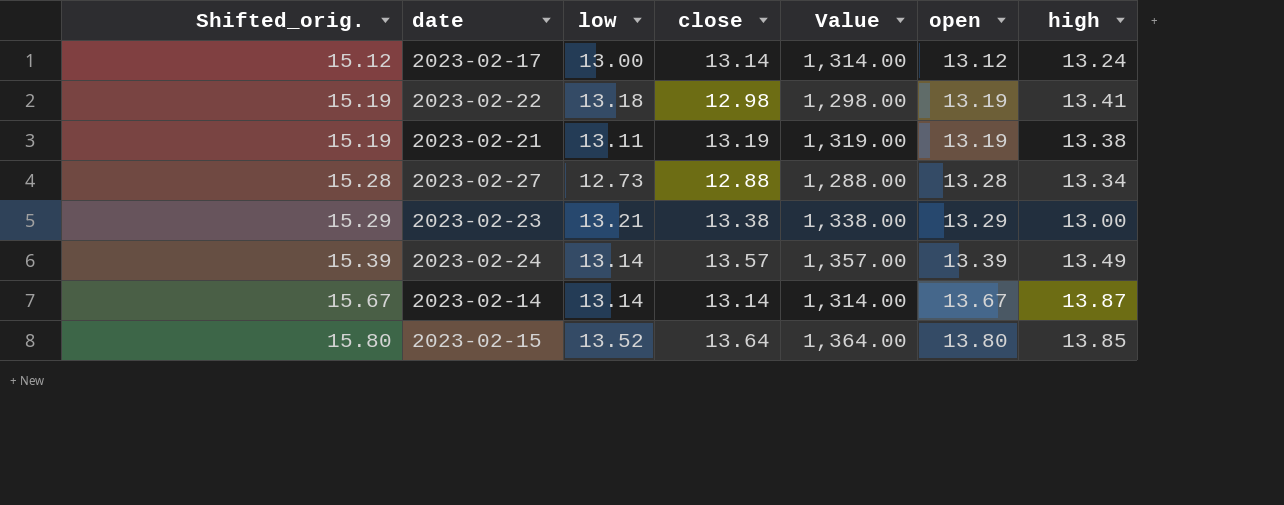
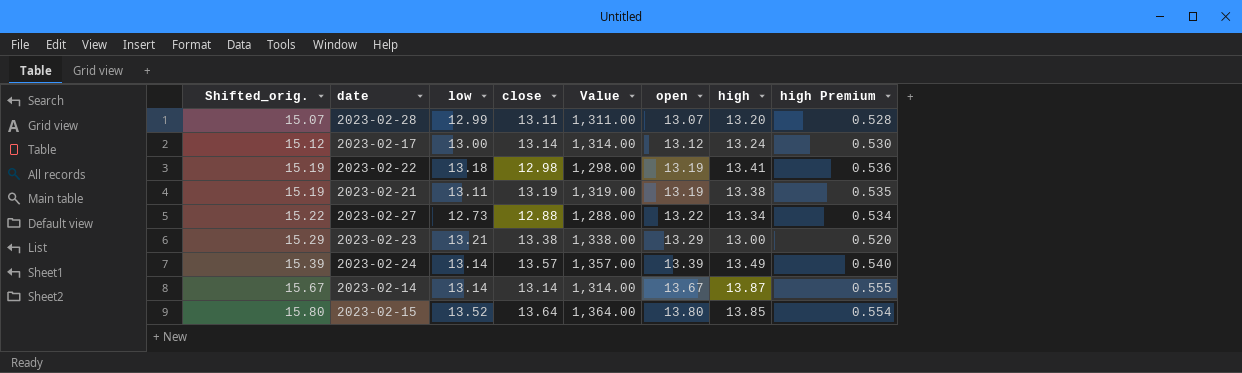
column high Premium | formula: none -> [high] * 0.04
row 2023-02-28: none -> 15.07 | 12.99 | 13.11 | 1,311.00 | 13.07 | 13.20 | 0.528
2023-02-27 | Shifted_orig.: 15.28 -> 15.22
2023-02-27 | open: 13.28 -> 13.22

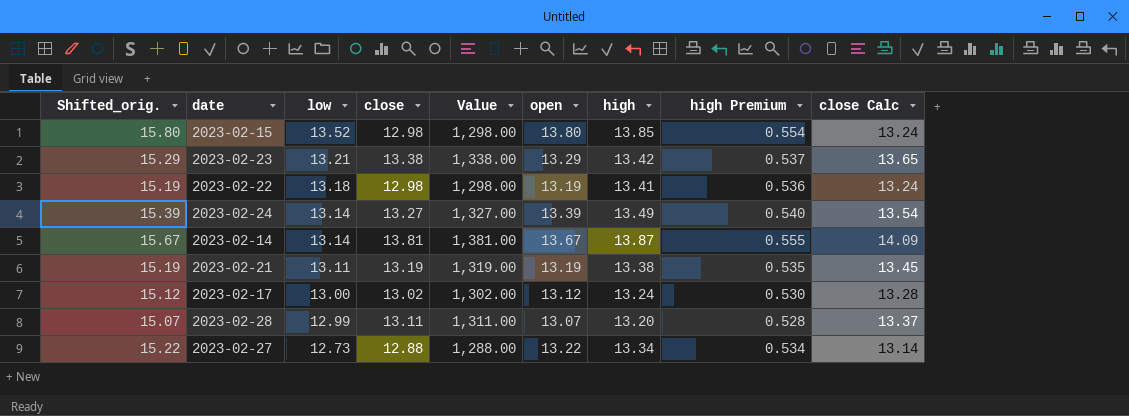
row order: Shifted_orig. ascending -> low descending
column close Calc | formula: none -> [close] * 1.02
2023-02-15 | close: 13.64 -> 12.98
2023-02-15 | Value: 1,364.00 -> 1,298.00
2023-02-23 | high: 13.00 -> 13.42
2023-02-23 | high Premium: 0.520 -> 0.537
2023-02-24 | close: 13.57 -> 13.27
2023-02-24 | Value: 1,357.00 -> 1,327.00
2023-02-14 | close: 13.14 -> 13.81
2023-02-14 | Value: 1,314.00 -> 1,381.00
2023-02-17 | close: 13.14 -> 13.02
2023-02-17 | Value: 1,314.00 -> 1,302.00

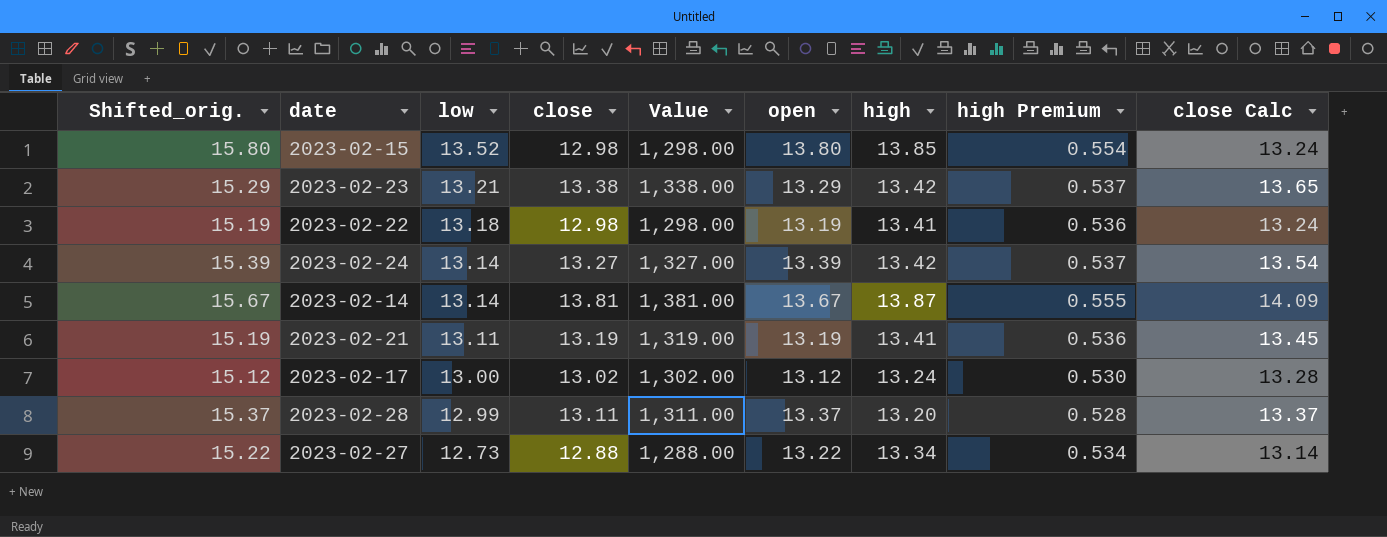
2023-02-24 | high: 13.49 -> 13.42
2023-02-24 | high Premium: 0.540 -> 0.537
2023-02-21 | high: 13.38 -> 13.41
2023-02-21 | high Premium: 0.535 -> 0.536
2023-02-28 | Shifted_orig.: 15.07 -> 15.37
2023-02-28 | open: 13.07 -> 13.37

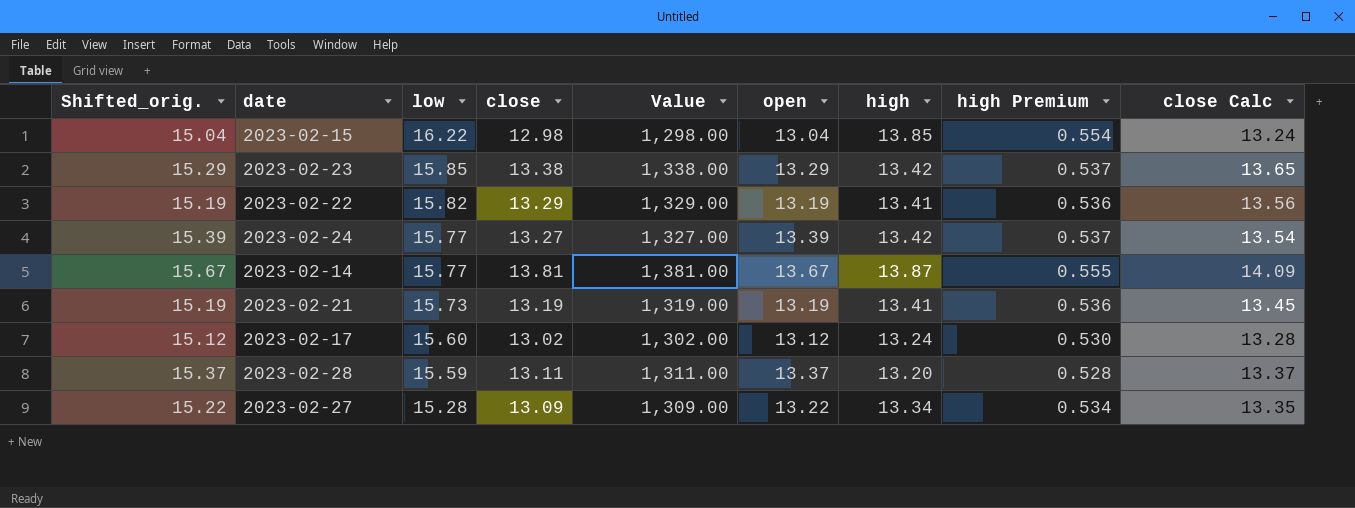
2023-02-15 | Shifted_orig.: 15.80 -> 15.04
2023-02-15 | low: 13.52 -> 16.22
2023-02-15 | open: 13.80 -> 13.04
2023-02-23 | low: 13.21 -> 15.85
2023-02-22 | low: 13.18 -> 15.82
2023-02-22 | close: 12.98 -> 13.29
2023-02-22 | Value: 1,298.00 -> 1,329.00
2023-02-22 | close Calc: 13.24 -> 13.56
2023-02-24 | low: 13.14 -> 15.77
2023-02-14 | low: 13.14 -> 15.77
2023-02-21 | low: 13.11 -> 15.73
2023-02-17 | low: 13.00 -> 15.60
2023-02-28 | low: 12.99 -> 15.59
2023-02-27 | low: 12.73 -> 15.28
2023-02-27 | close: 12.88 -> 13.09
2023-02-27 | Value: 1,288.00 -> 1,309.00
2023-02-27 | close Calc: 13.14 -> 13.35

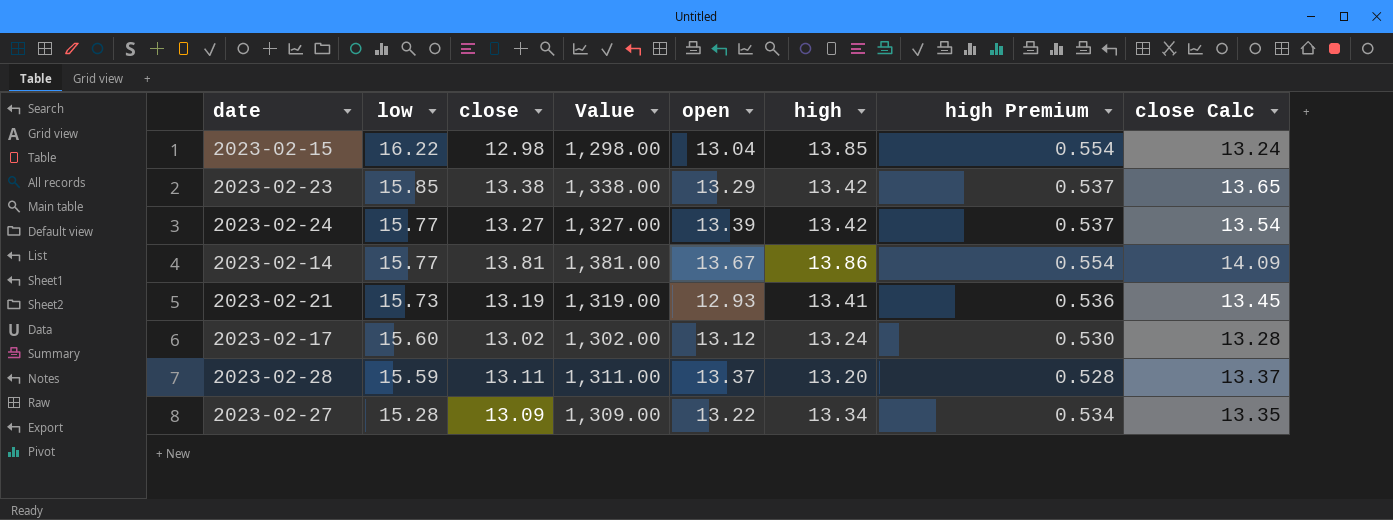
column Shifted_orig. | formula: [open] + 2 -> none
row 2023-02-22: 15.19 | 15.82 | 13.29 | 1,329.00 | 13.19 | 13.41 | 0.536 | 13.56 -> none
2023-02-14 | high: 13.87 -> 13.86
2023-02-14 | high Premium: 0.555 -> 0.554
2023-02-21 | open: 13.19 -> 12.93

